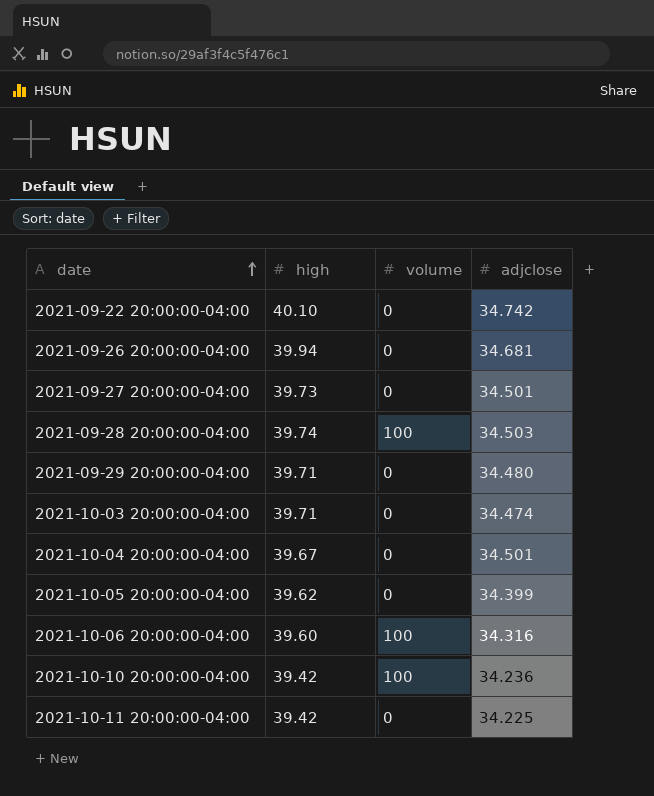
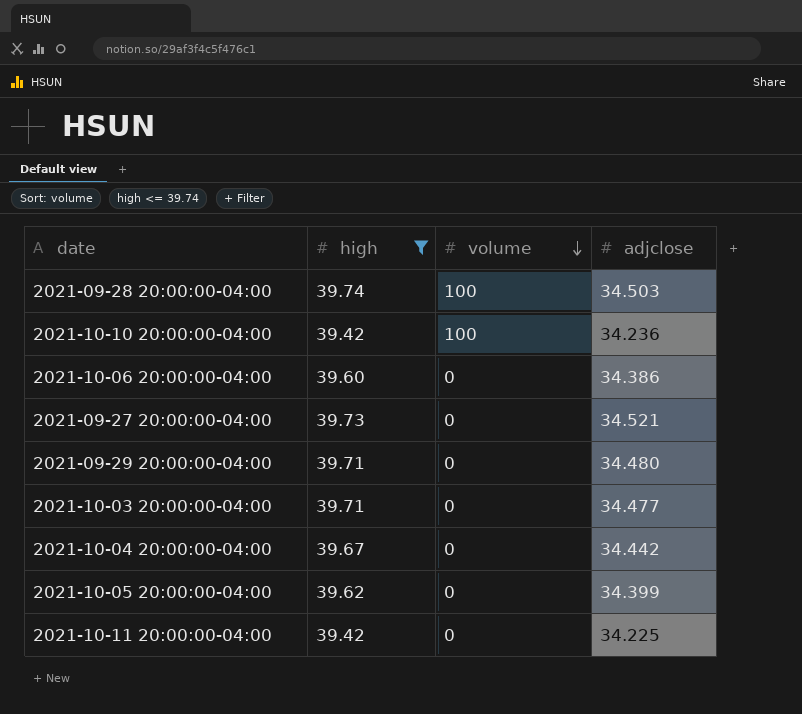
filter: none -> high <= 39.74
row order: date ascending -> volume descending
2021-10-06 20:00:00-04:00 | volume: 100 -> 0
2021-10-06 20:00:00-04:00 | adjclose: 34.316 -> 34.386
2021-09-27 20:00:00-04:00 | adjclose: 34.501 -> 34.521
2021-10-03 20:00:00-04:00 | adjclose: 34.474 -> 34.477
2021-10-04 20:00:00-04:00 | adjclose: 34.501 -> 34.442

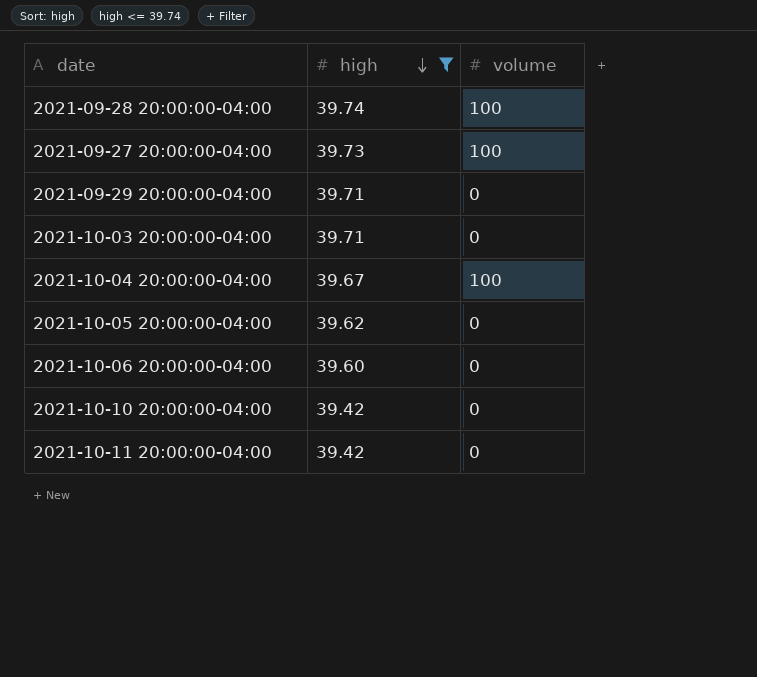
row order: volume descending -> high descending
column adjclose | position: 4 -> none
2021-09-27 20:00:00-04:00 | volume: 0 -> 100
2021-10-04 20:00:00-04:00 | volume: 0 -> 100
2021-10-10 20:00:00-04:00 | volume: 100 -> 0

